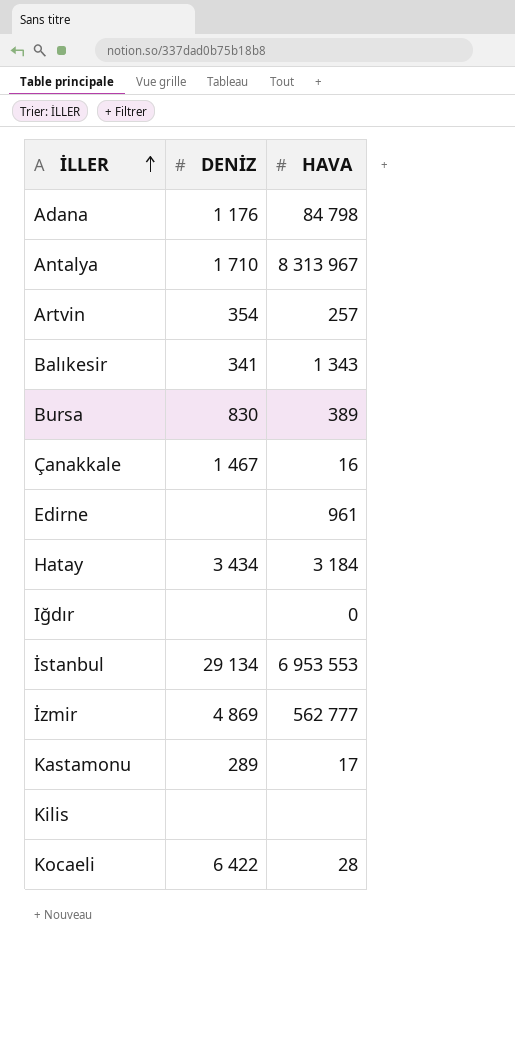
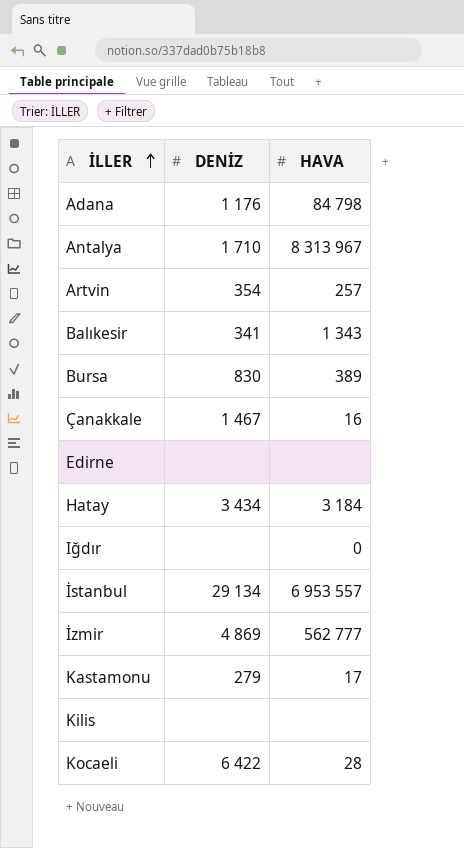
Edirne | HAVA: 961 -> none
İstanbul | HAVA: 6 953 553 -> 6 953 557
Kastamonu | DENİZ: 289 -> 279

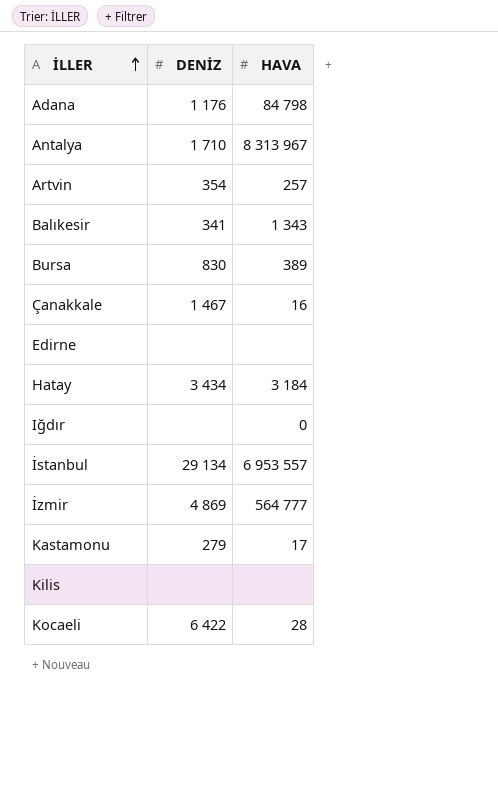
İzmir | HAVA: 562 777 -> 564 777

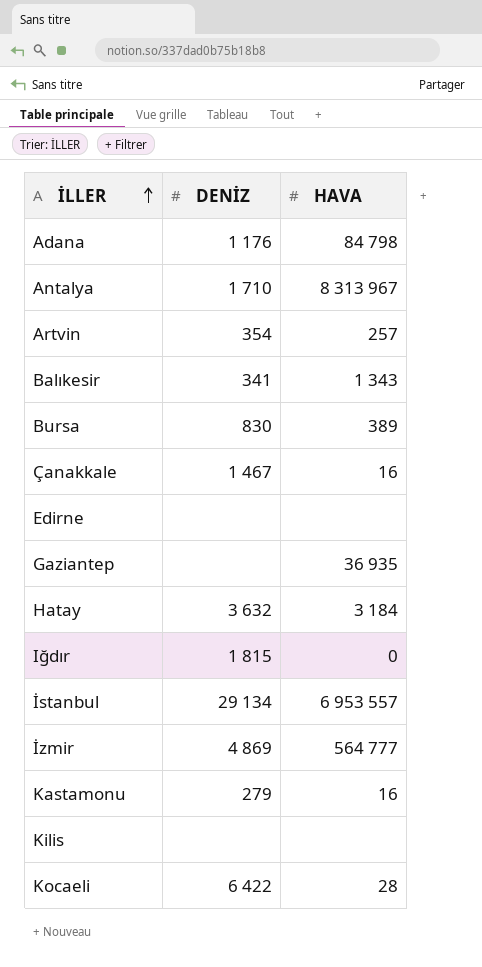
row Gaziantep: none -> none | 36 935
Hatay | DENİZ: 3 434 -> 3 632
Iğdır | DENİZ: none -> 1 815
Kastamonu | HAVA: 17 -> 16

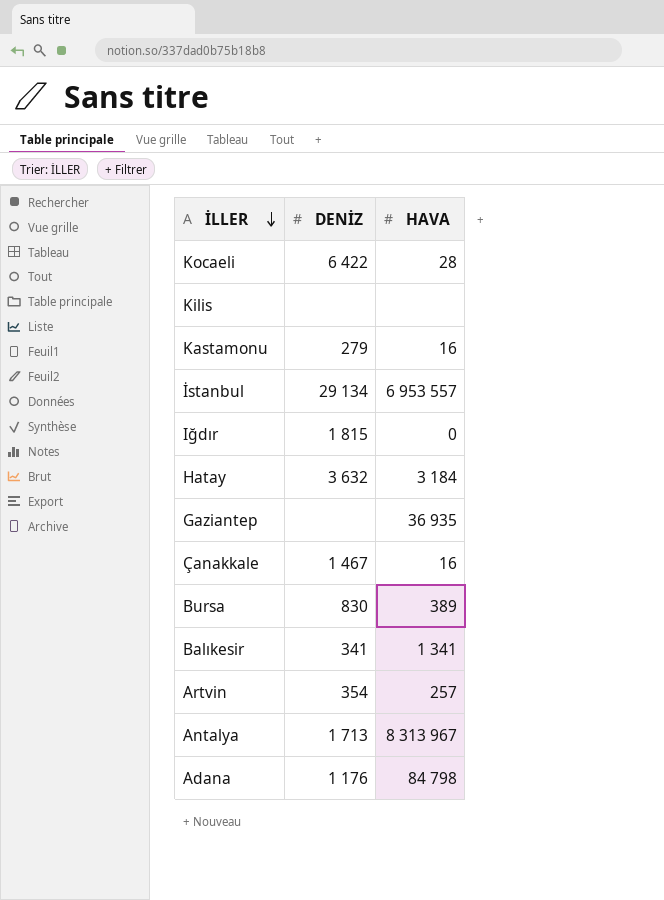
row order: İLLER ascending -> İLLER descending
row Edirne: none | none -> none
row İzmir: 4 869 | 564 777 -> none
Balıkesir | HAVA: 1 343 -> 1 341
Antalya | DENİZ: 1 710 -> 1 713

